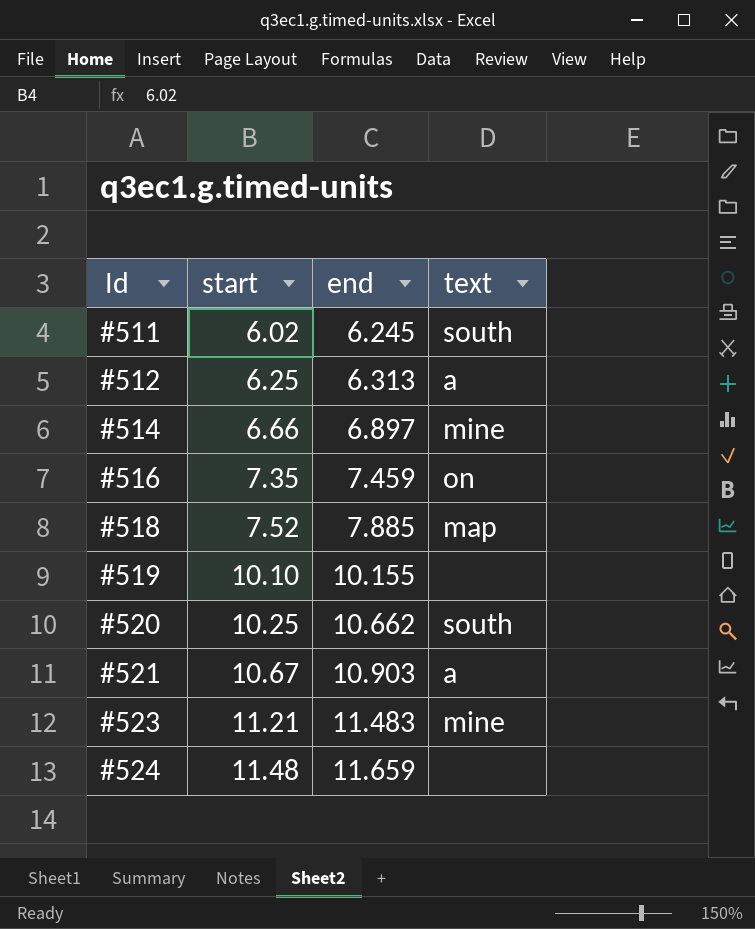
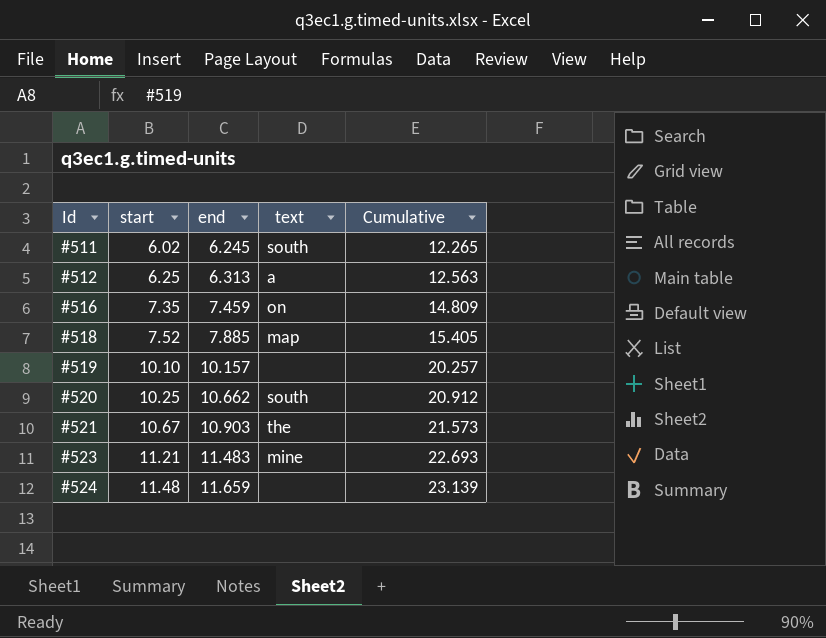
column Cumulative | formula: none -> [start] + [end]
row #514: 6.66 | 6.897 | mine -> none
#519 | end: 10.155 -> 10.157
#521 | text: a -> the

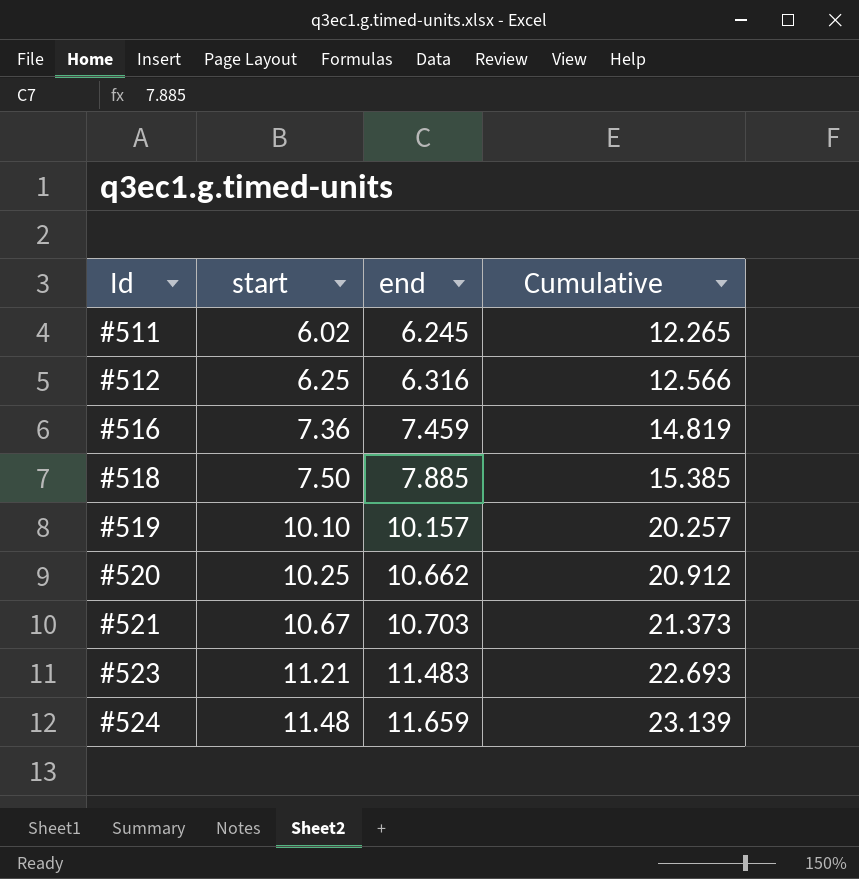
column text | position: 4 -> none
#512 | end: 6.313 -> 6.316
#512 | Cumulative: 12.563 -> 12.566
#516 | start: 7.35 -> 7.36
#516 | Cumulative: 14.809 -> 14.819
#518 | start: 7.52 -> 7.50
#518 | Cumulative: 15.405 -> 15.385
#521 | end: 10.903 -> 10.703
#521 | Cumulative: 21.573 -> 21.373

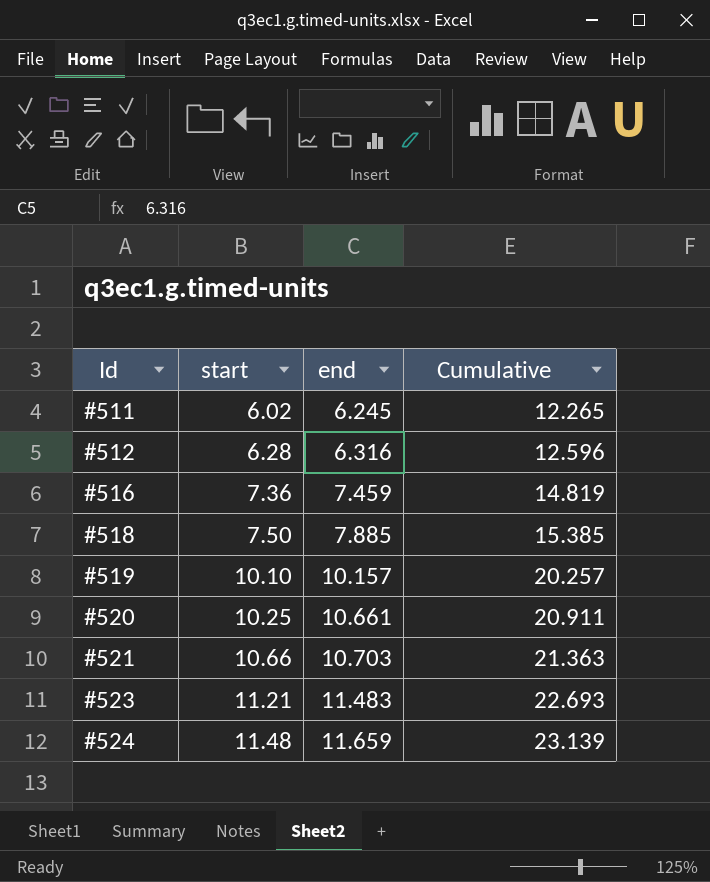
#512 | start: 6.25 -> 6.28
#512 | Cumulative: 12.566 -> 12.596
#520 | end: 10.662 -> 10.661
#520 | Cumulative: 20.912 -> 20.911
#521 | start: 10.67 -> 10.66
#521 | Cumulative: 21.373 -> 21.363

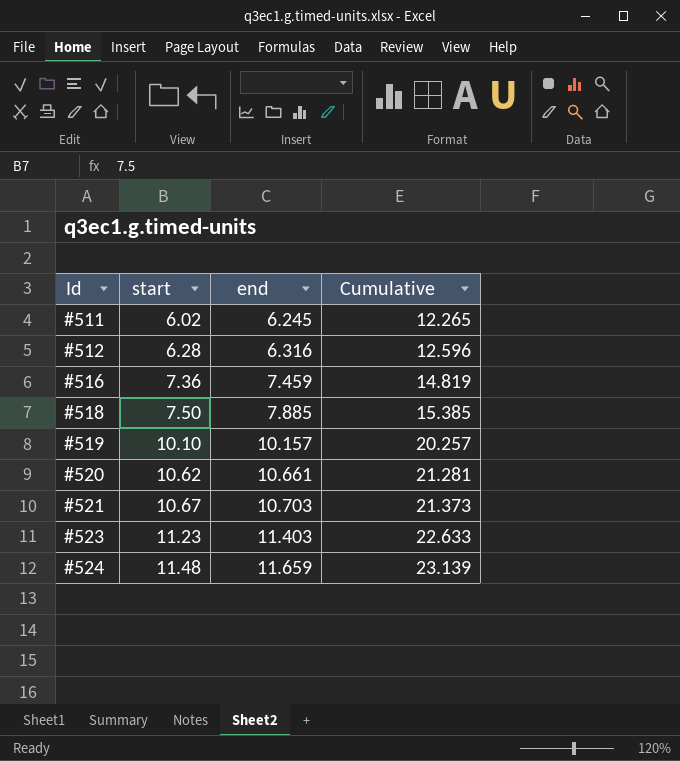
#520 | start: 10.25 -> 10.62
#520 | Cumulative: 20.911 -> 21.281
#521 | start: 10.66 -> 10.67
#521 | Cumulative: 21.363 -> 21.373
#523 | start: 11.21 -> 11.23
#523 | end: 11.483 -> 11.403
#523 | Cumulative: 22.693 -> 22.633

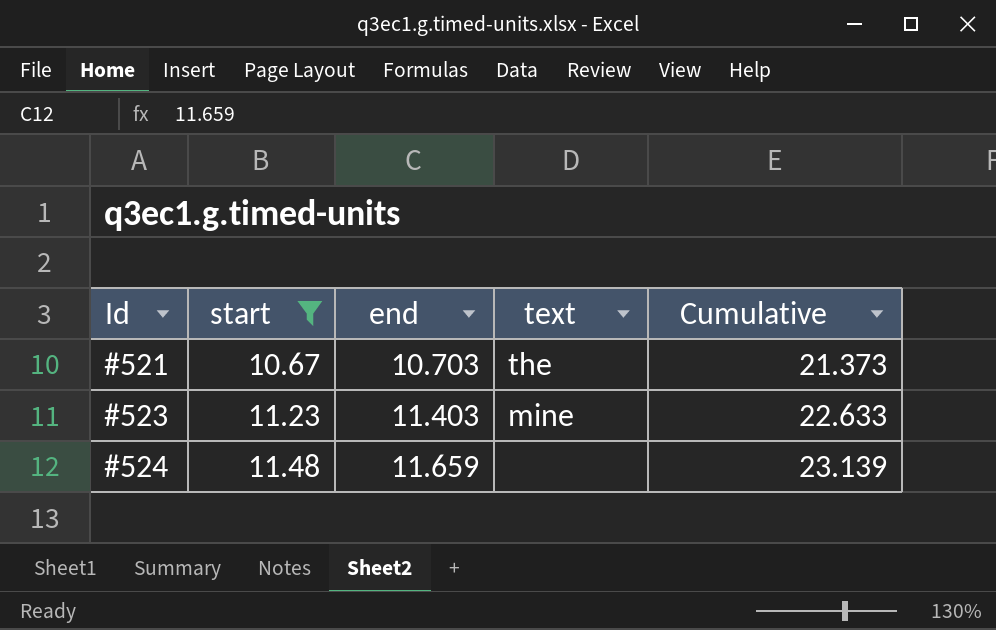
filter: none -> start >= 10.67
column text | position: none -> 4

